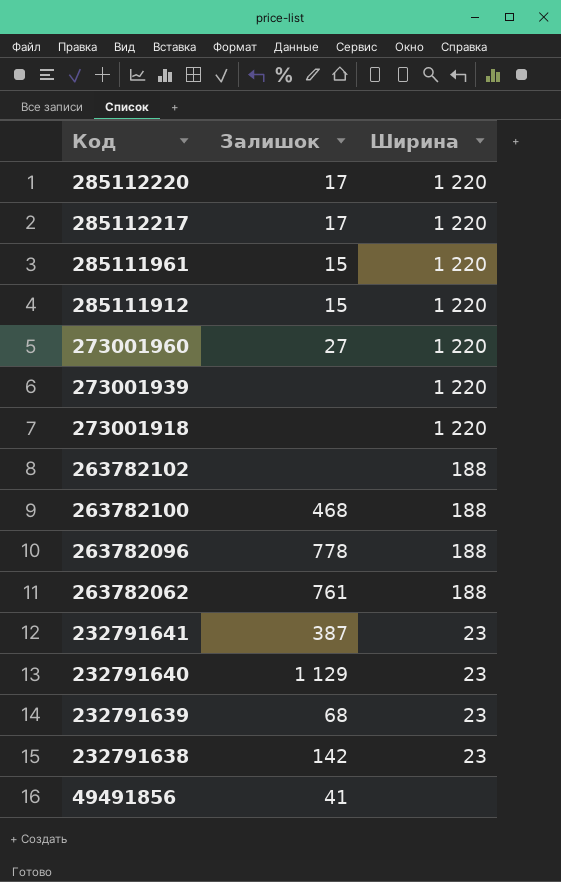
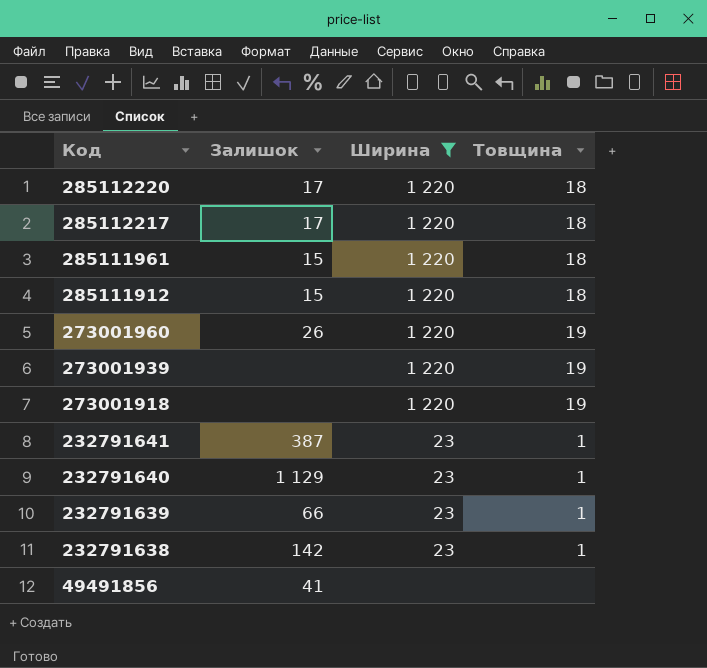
filter: none -> Ширина != 188
column Товщина | position: none -> 4
273001960 | Залишок: 27 -> 26
232791639 | Залишок: 68 -> 66

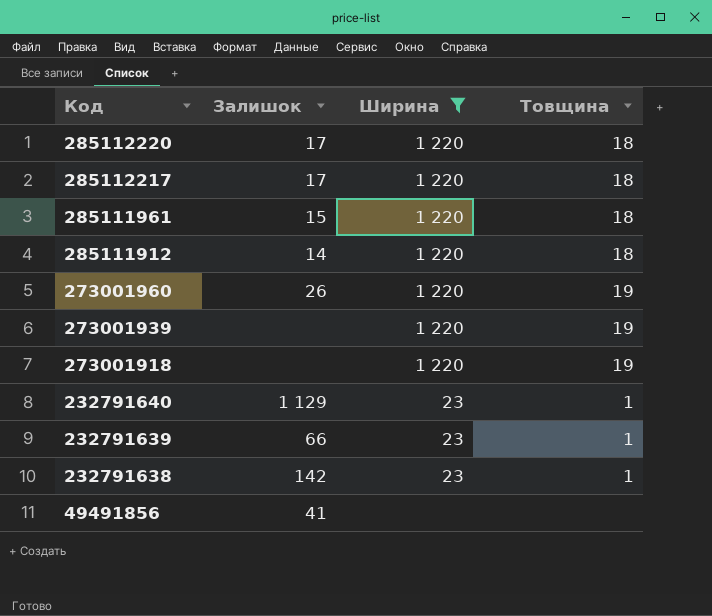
row 232791641: 387 | 23 | 1 -> none
285111912 | Залишок: 15 -> 14

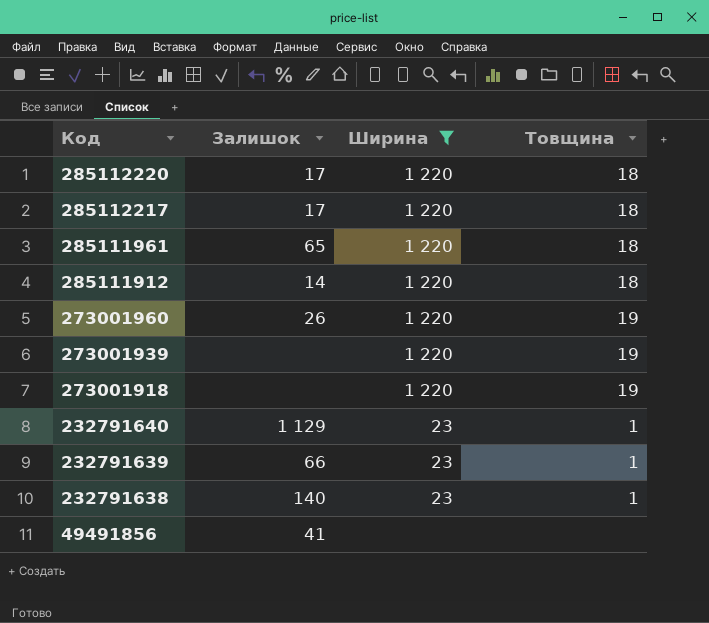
285111961 | Залишок: 15 -> 65
232791638 | Залишок: 142 -> 140

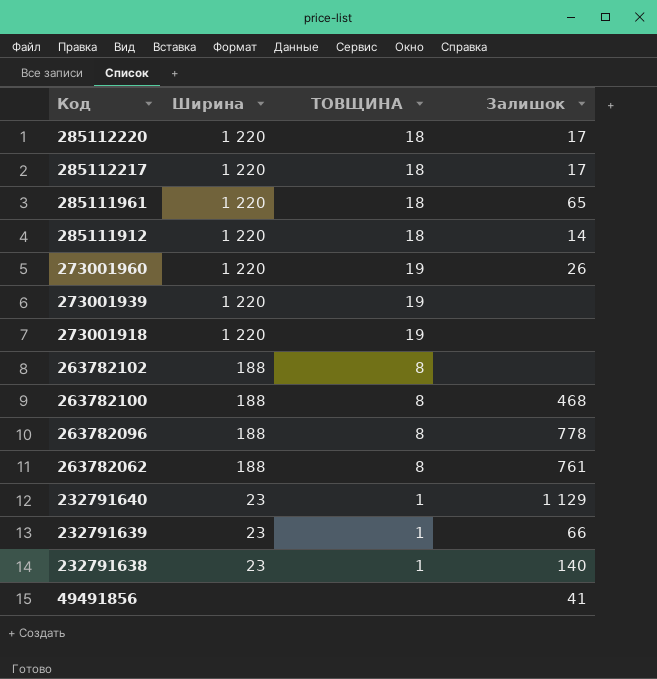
filter: Ширина != 188 -> none
column name: Товщина -> ТОВЩИНА
column Залишок | position: 2 -> 4

